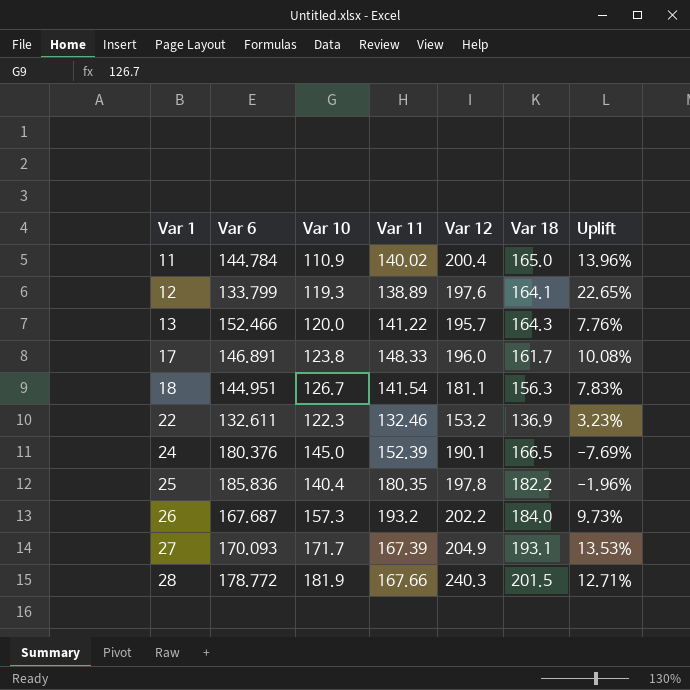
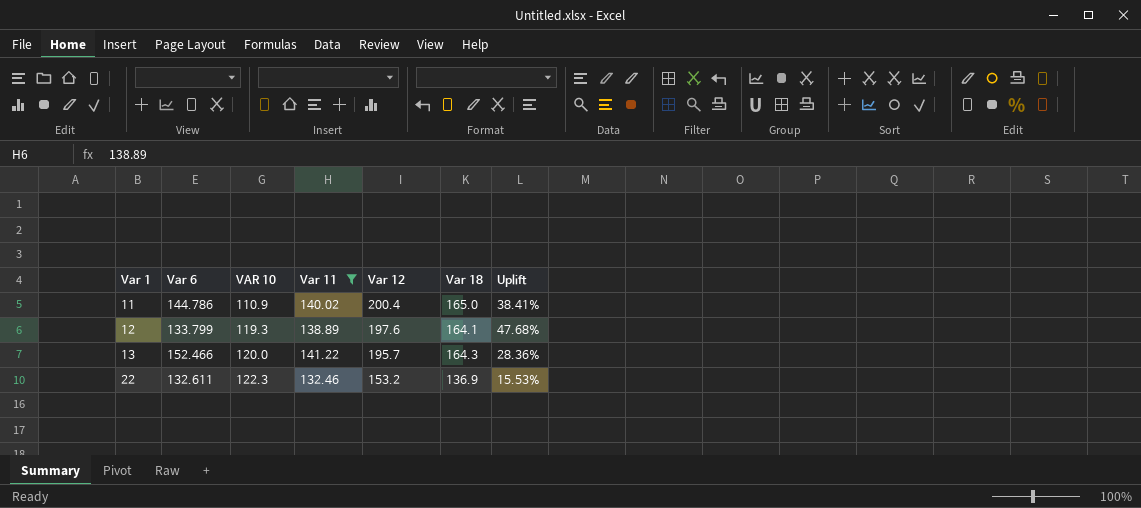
filter: none -> Var 11 <= 141.22
column name: Var 10 -> VAR 10
column Uplift | formula: ([Var 18] - [Var 6]) / [Var 6] -> ([Var 12] - [Var 6]) / [Var 6]
11 | Var 6: 144.784 -> 144.786

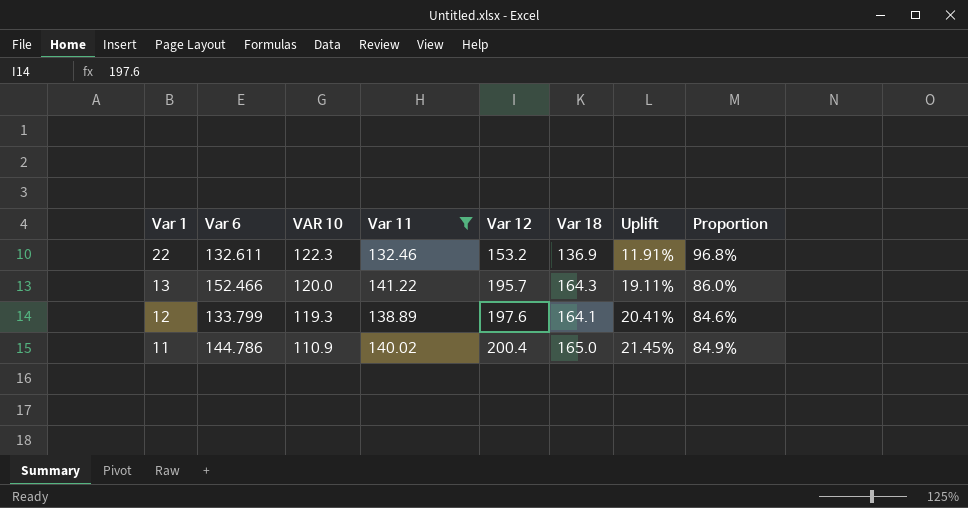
row order: Var 1 ascending -> Var 1 descending
column Uplift | formula: ([Var 12] - [Var 6]) / [Var 6] -> ([Var 12] - [Var 18]) / [Var 18]
column Proportion | formula: none -> [Var 11] / [Var 18]

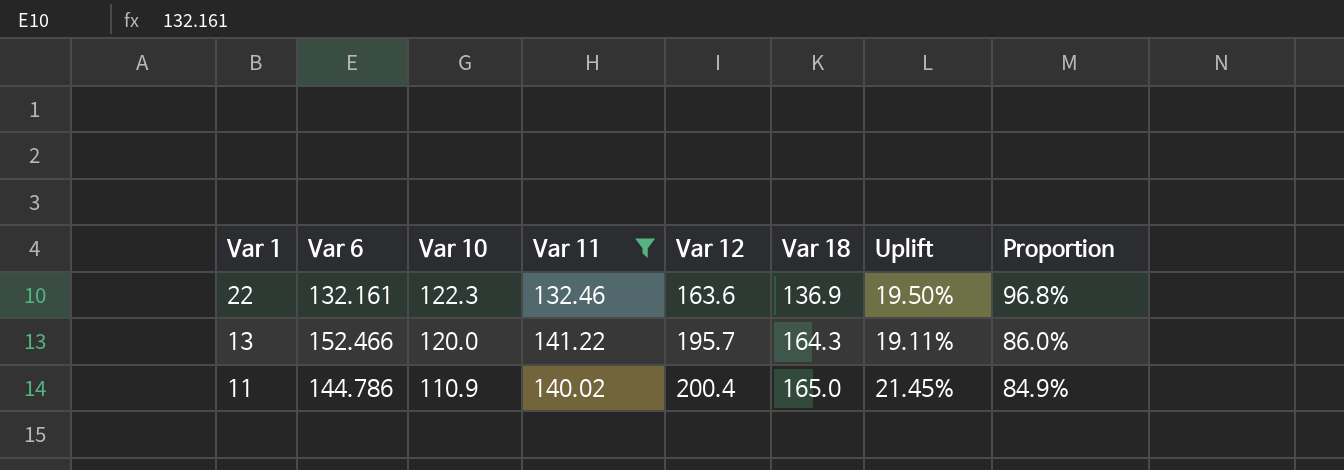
column name: VAR 10 -> Var 10
row 12: 133.799 | 119.3 | 138.89 | 197.6 | 164.1 | 20.41% | 84.6% -> none
22 | Var 6: 132.611 -> 132.161
22 | Var 12: 153.2 -> 163.6
22 | Uplift: 11.91% -> 19.50%

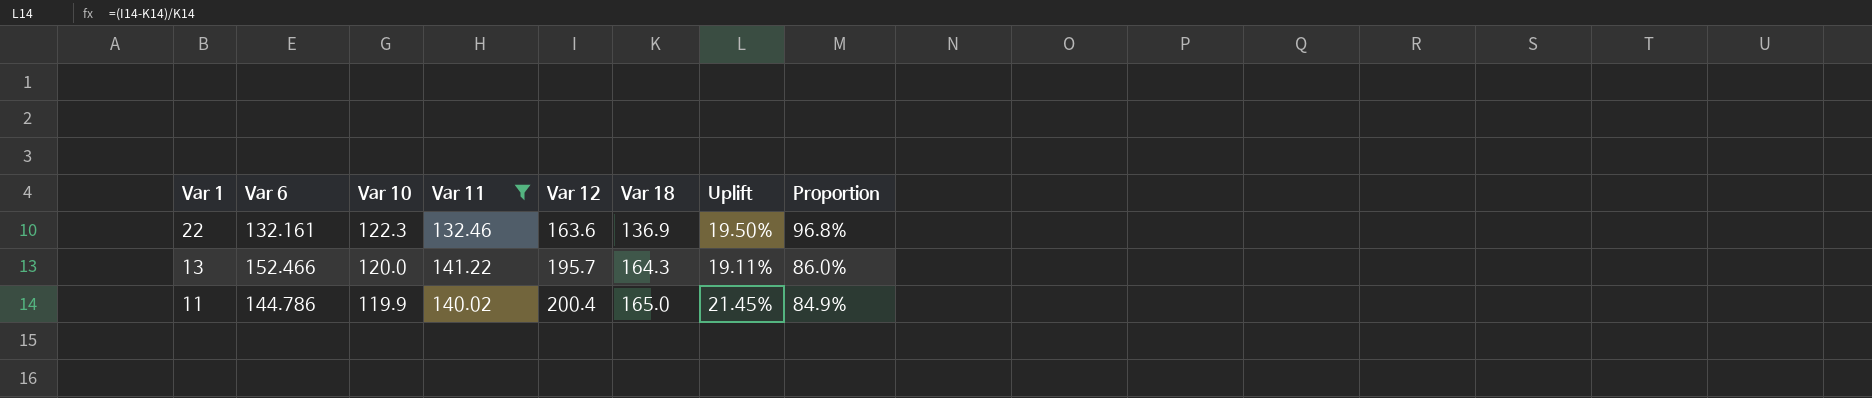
11 | Var 10: 110.9 -> 119.9

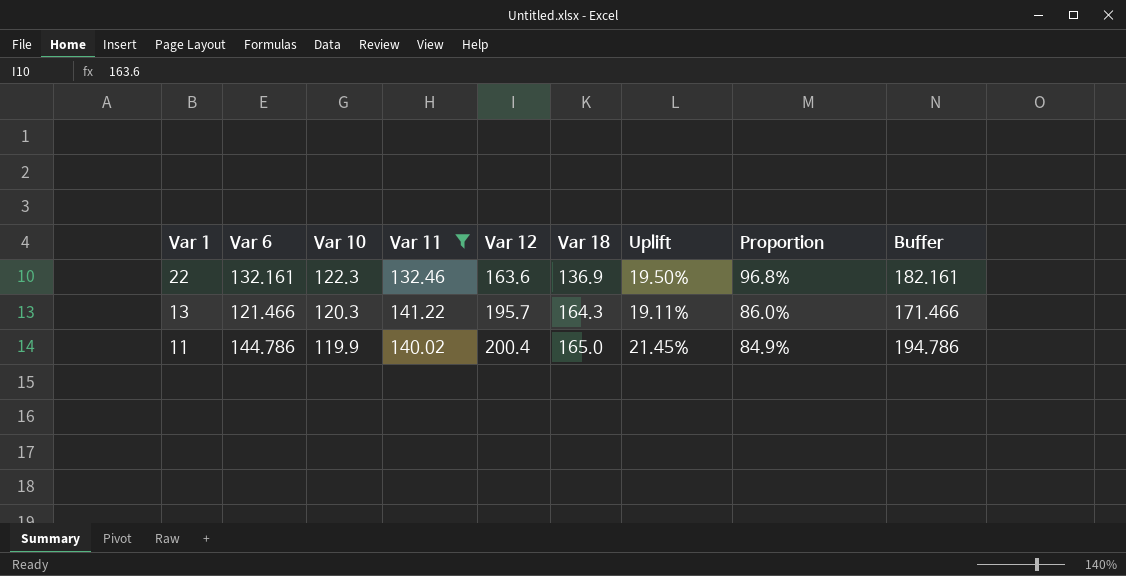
column Buffer | formula: none -> [Var 6] + 50
13 | Var 6: 152.466 -> 121.466
13 | Var 10: 120.0 -> 120.3

